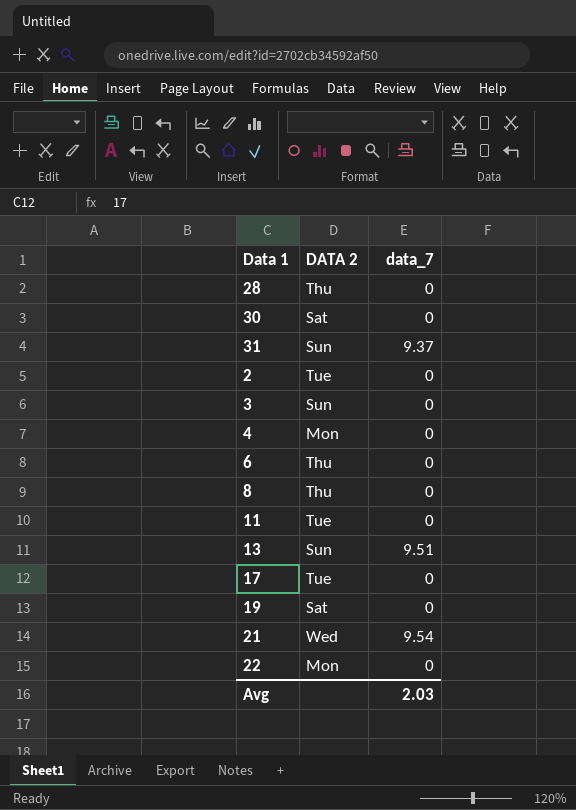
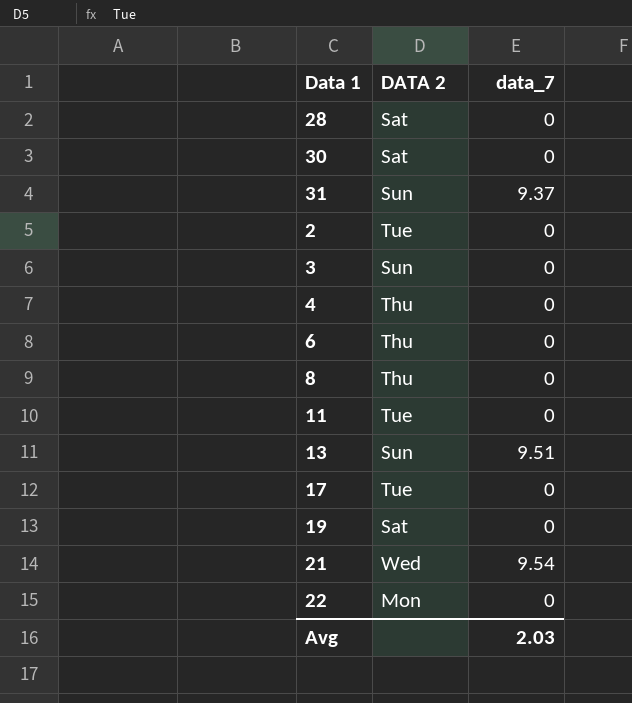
28 | DATA 2: Thu -> Sat
4 | DATA 2: Mon -> Thu

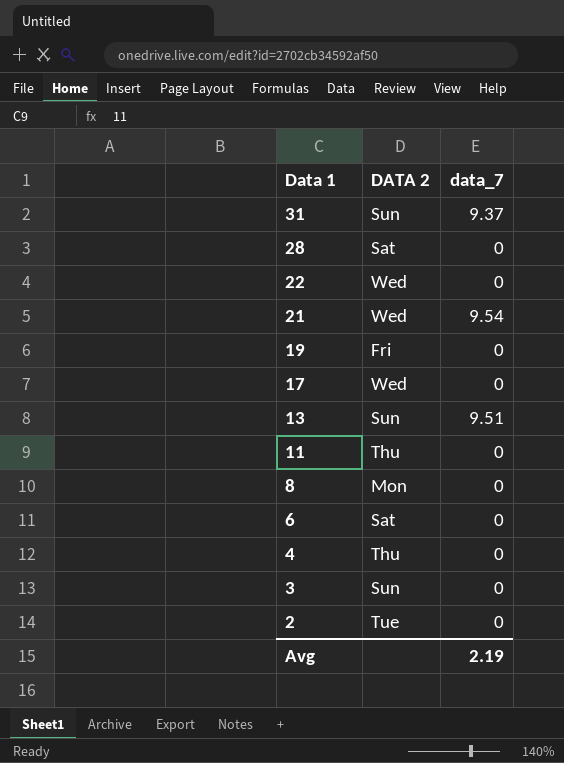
row order: none -> Data 1 descending
row 30: Sat | 0 -> none
22 | DATA 2: Mon -> Wed
19 | DATA 2: Sat -> Fri
17 | DATA 2: Tue -> Wed
11 | DATA 2: Tue -> Thu
8 | DATA 2: Thu -> Mon
6 | DATA 2: Thu -> Sat
Avg | data_7: 2.03 -> 2.19

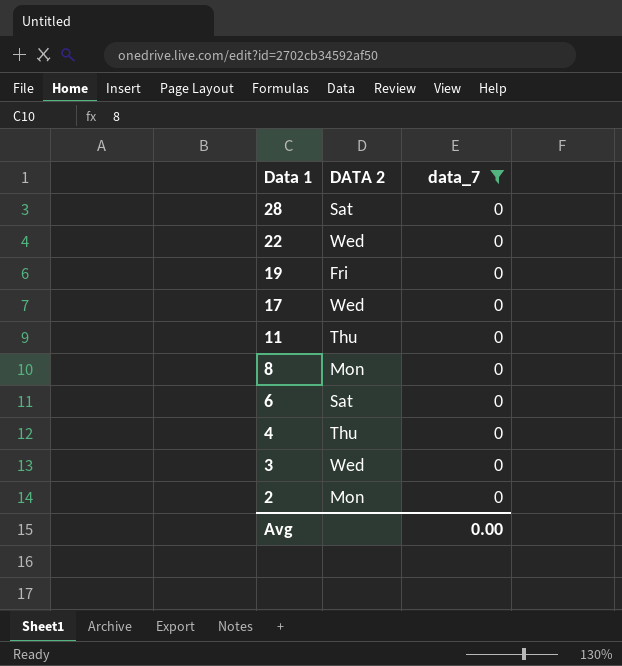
filter: none -> data_7 = 0
3 | DATA 2: Sun -> Wed
2 | DATA 2: Tue -> Mon
Avg | data_7: 2.19 -> 0.00

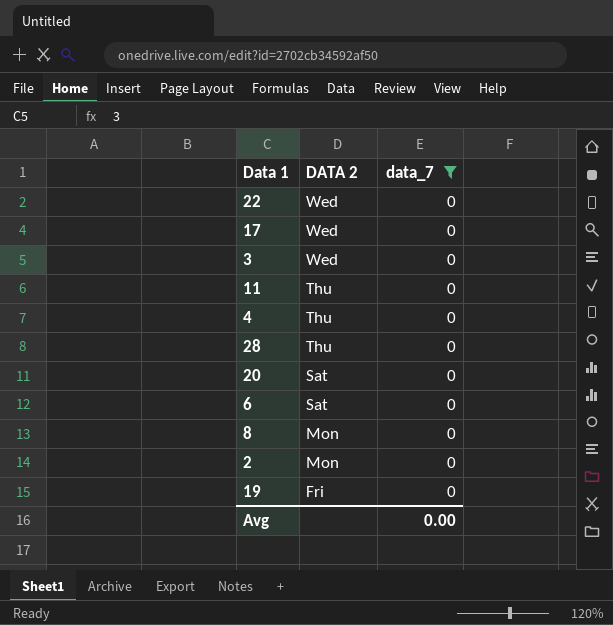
row order: Data 1 descending -> DATA 2 descending
28 | DATA 2: Sat -> Thu
row 20: none -> Sat | 0

